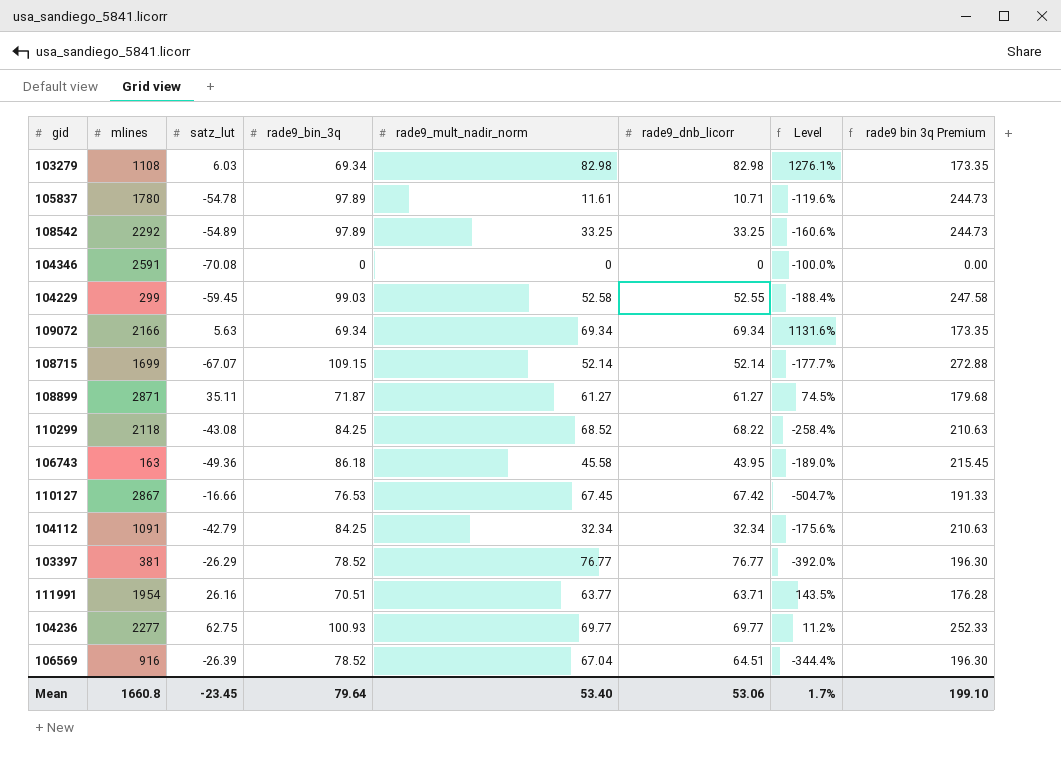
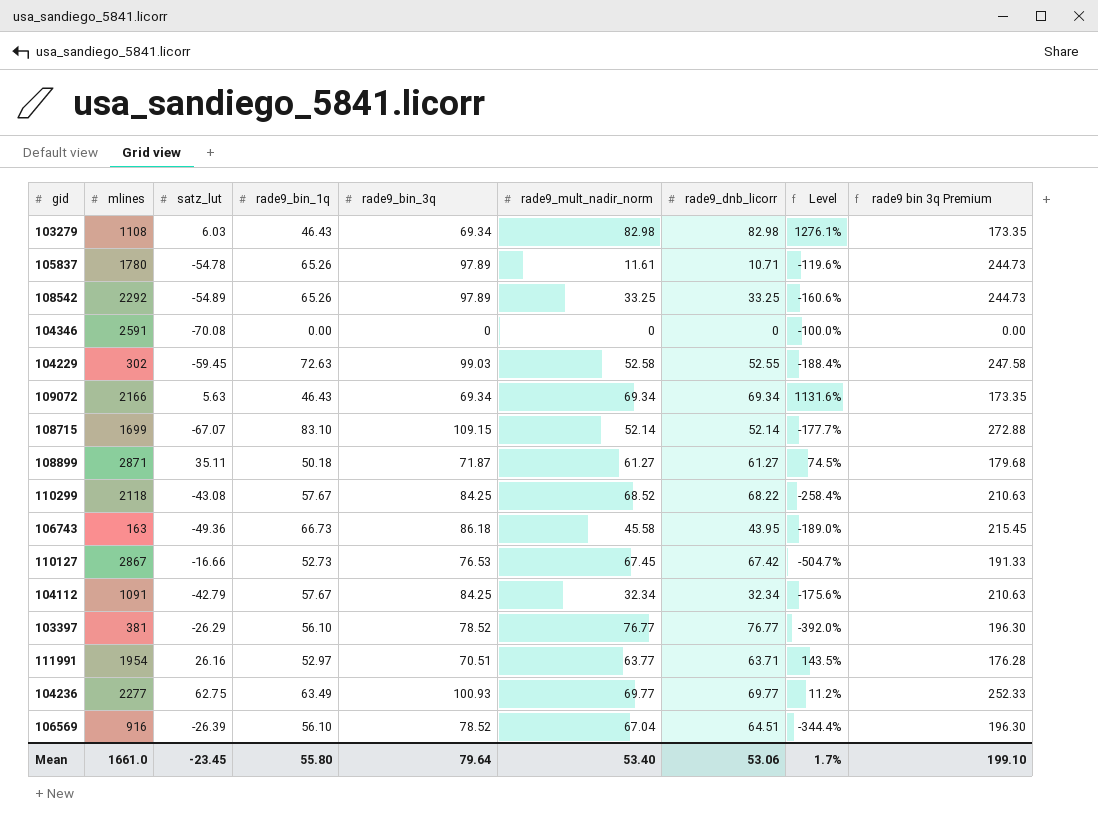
column rade9_bin_1q | position: none -> 4
104229 | mlines: 299 -> 302
Mean | mlines: 1660.8 -> 1661.0

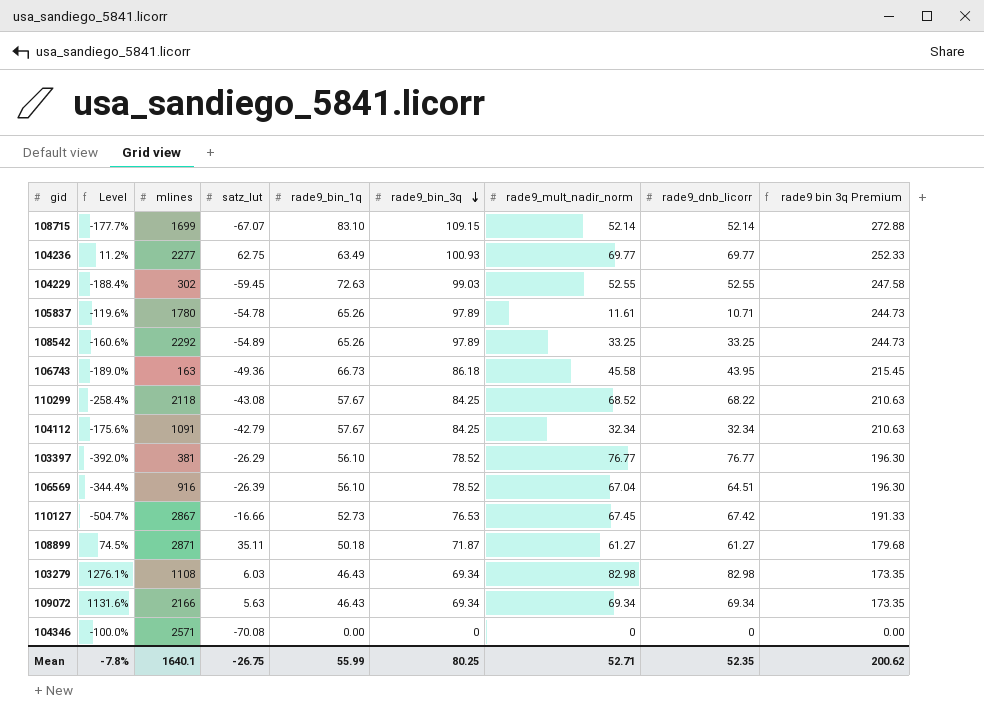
row order: none -> rade9_bin_3q descending
column Level | position: 8 -> 2
row 111991: 1954 | 26.16 | 52.97 | 70.51 | 63.77 | 63.71 | 143.5% | 176.28 -> none
104229 | rade9_mult_nadir_norm: 52.58 -> 52.55
104346 | mlines: 2591 -> 2571
Mean | Level: 1.7% -> -7.8%
Mean | mlines: 1661.0 -> 1640.1
Mean | satz_lut: -23.45 -> -26.75
Mean | rade9_bin_1q: 55.80 -> 55.99
Mean | rade9_bin_3q: 79.64 -> 80.25
Mean | rade9_mult_nadir_norm: 53.40 -> 52.71
Mean | rade9_dnb_licorr: 53.06 -> 52.35
Mean | rade9 bin 3q Premium: 199.10 -> 200.62

